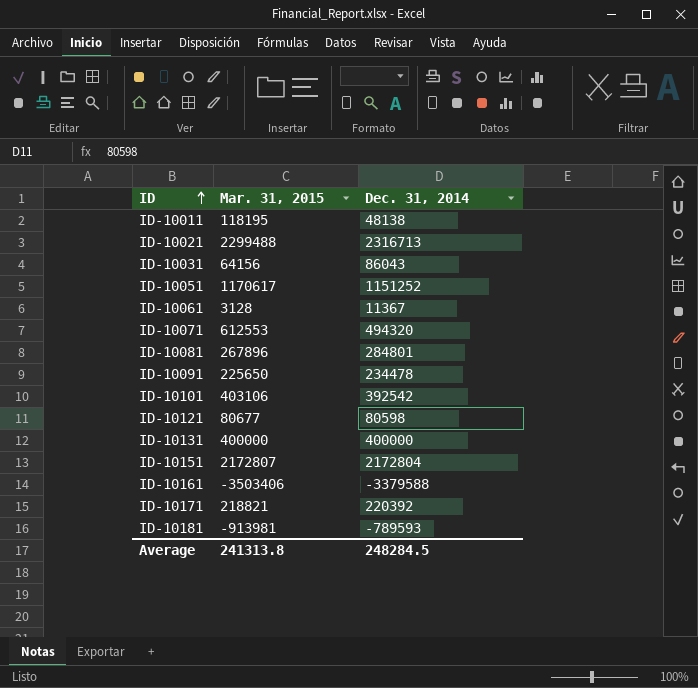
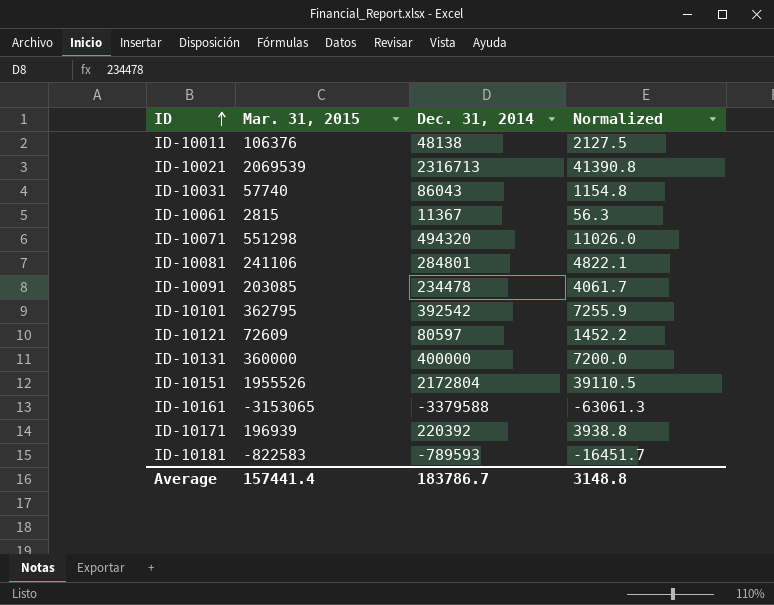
column Normalized | formula: none -> [Mar. 31, 2015] * 0.02
row ID-10051: 1170617 | 1151252 -> none
ID-10011 | Mar. 31, 2015: 118195 -> 106376
ID-10021 | Mar. 31, 2015: 2299488 -> 2069539
ID-10031 | Mar. 31, 2015: 64156 -> 57740
ID-10061 | Mar. 31, 2015: 3128 -> 2815
ID-10071 | Mar. 31, 2015: 612553 -> 551298
ID-10081 | Mar. 31, 2015: 267896 -> 241106
ID-10091 | Mar. 31, 2015: 225650 -> 203085
ID-10101 | Mar. 31, 2015: 403106 -> 362795
ID-10121 | Mar. 31, 2015: 80677 -> 72609
ID-10121 | Dec. 31, 2014: 80598 -> 80597
ID-10131 | Mar. 31, 2015: 400000 -> 360000
ID-10151 | Mar. 31, 2015: 2172807 -> 1955526
ID-10161 | Mar. 31, 2015: -3503406 -> -3153065
ID-10171 | Mar. 31, 2015: 218821 -> 196939
ID-10181 | Mar. 31, 2015: -913981 -> -822583
Average | Mar. 31, 2015: 241313.8 -> 157441.4
Average | Dec. 31, 2014: 248284.5 -> 183786.7

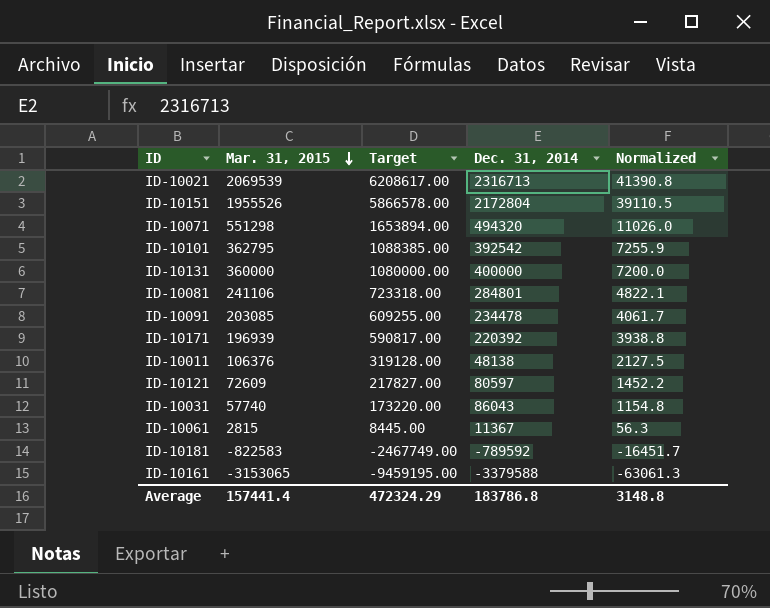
row order: ID ascending -> Mar. 31, 2015 descending
column Target | formula: none -> [Mar. 31, 2015] * 3
ID-10181 | Dec. 31, 2014: -789593 -> -789592
Average | Dec. 31, 2014: 183786.7 -> 183786.8

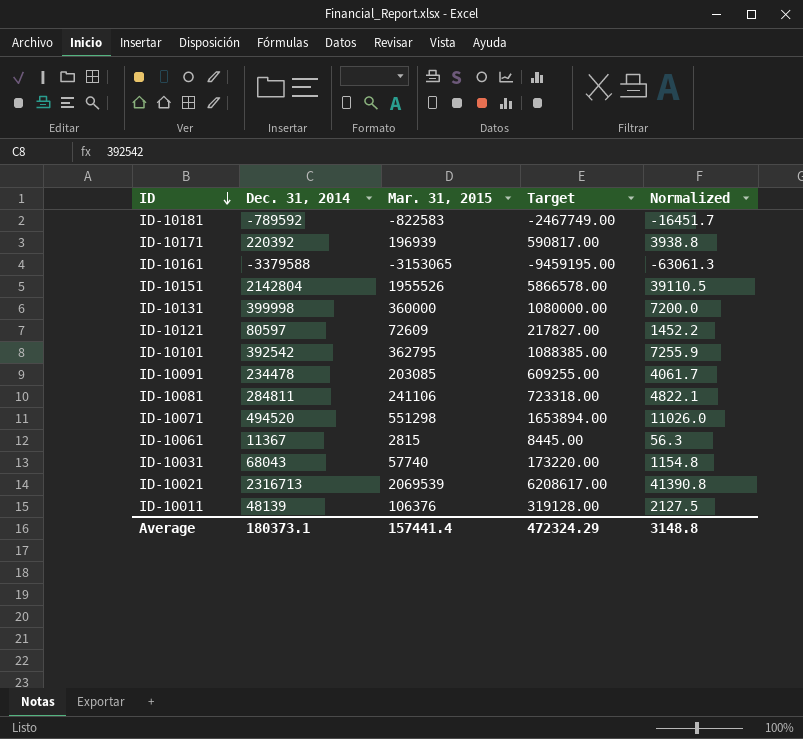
row order: Mar. 31, 2015 descending -> ID descending
column Dec. 31, 2014 | position: 4 -> 2
ID-10151 | Dec. 31, 2014: 2172804 -> 2142804
ID-10131 | Dec. 31, 2014: 400000 -> 399998
ID-10081 | Dec. 31, 2014: 284801 -> 284811
ID-10071 | Dec. 31, 2014: 494320 -> 494520
ID-10031 | Dec. 31, 2014: 86043 -> 68043
ID-10011 | Dec. 31, 2014: 48138 -> 48139
Average | Dec. 31, 2014: 183786.8 -> 180373.1

